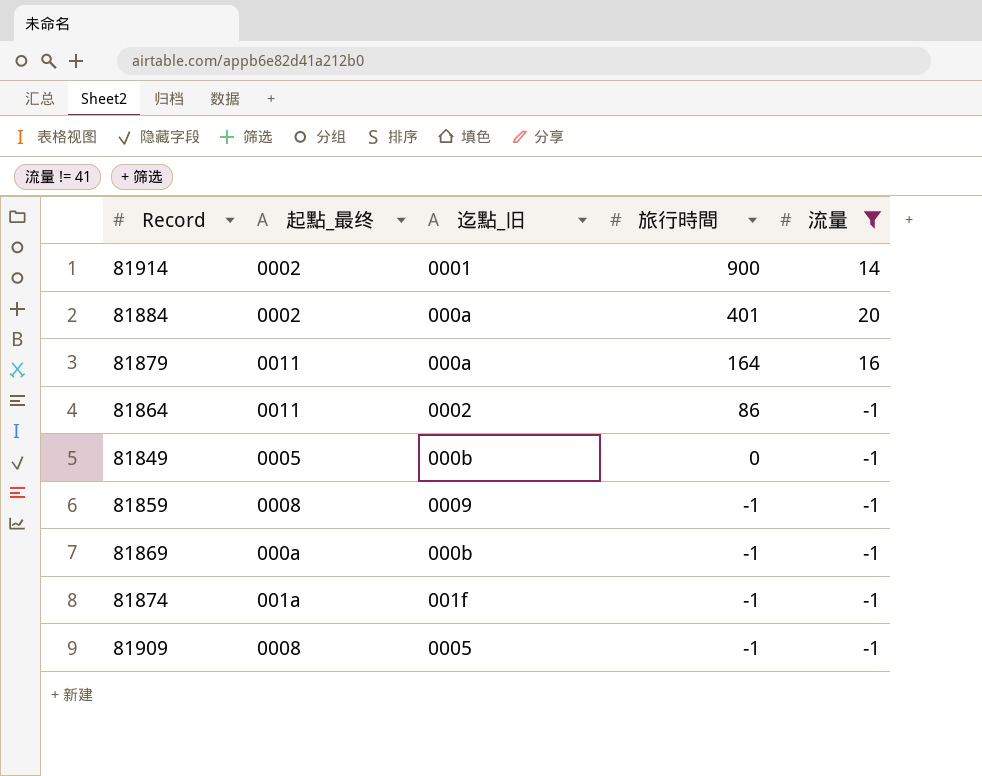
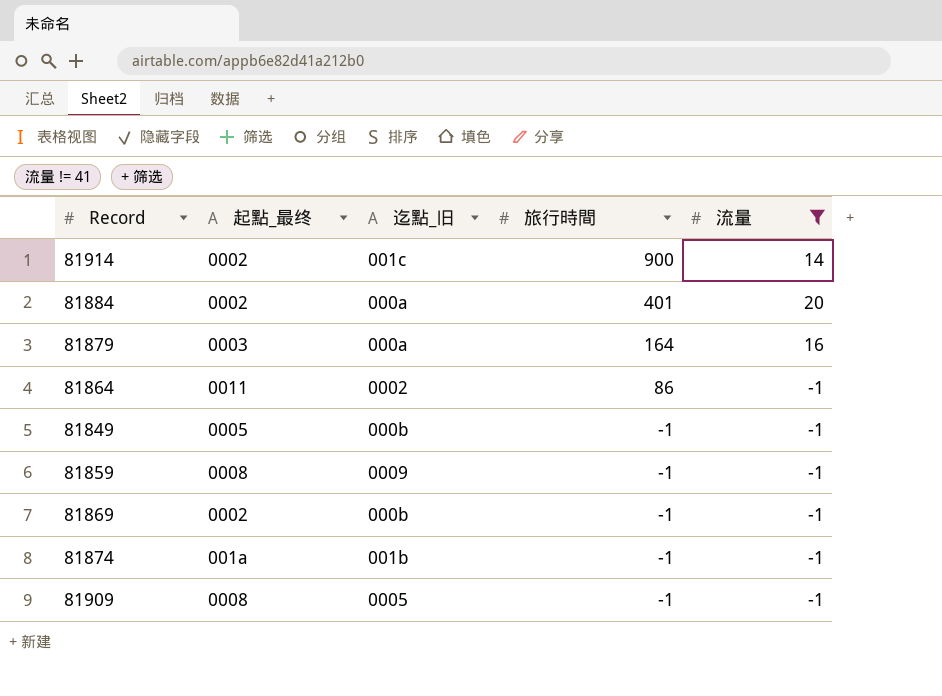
81914 | 迄點_旧: 0001 -> 001c
81879 | 起點_最终: 0011 -> 0003
81849 | 旅行時間: 0 -> -1
81869 | 起點_最终: 000a -> 0002
81874 | 迄點_旧: 001f -> 001b

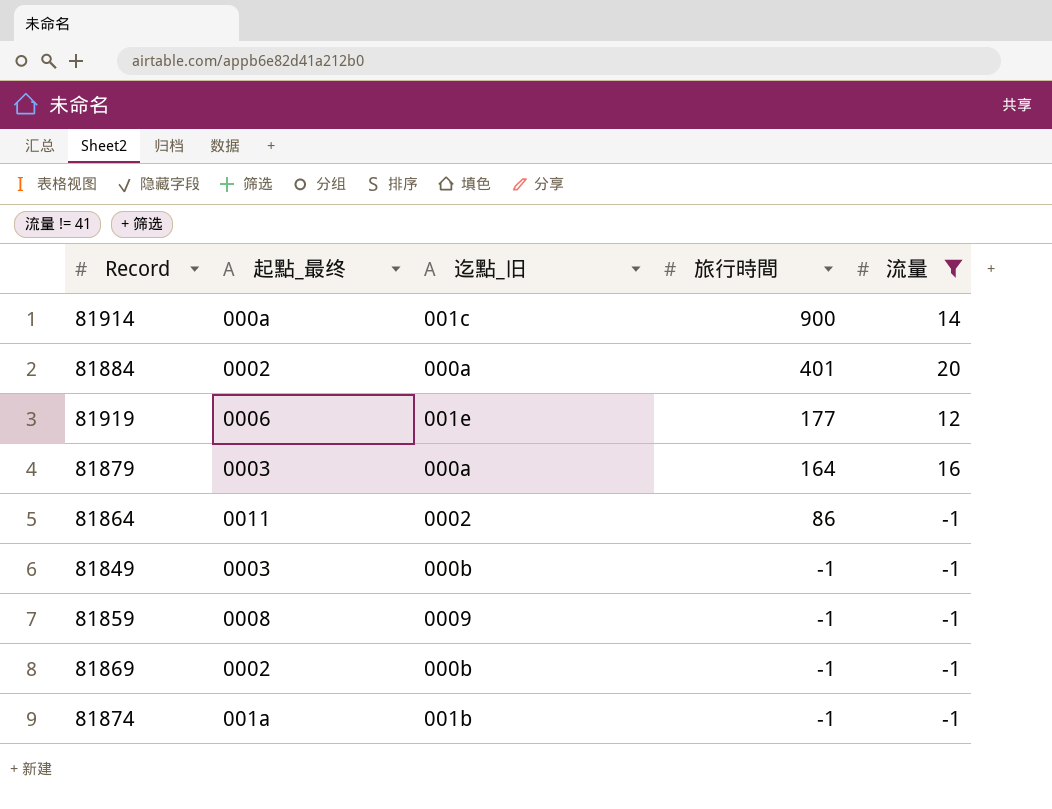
row 81909: 0008 | 0005 | -1 | -1 -> none
81914 | 起點_最终: 0002 -> 000a
row 81919: none -> 0006 | 001e | 177 | 12
81849 | 起點_最终: 0005 -> 0003

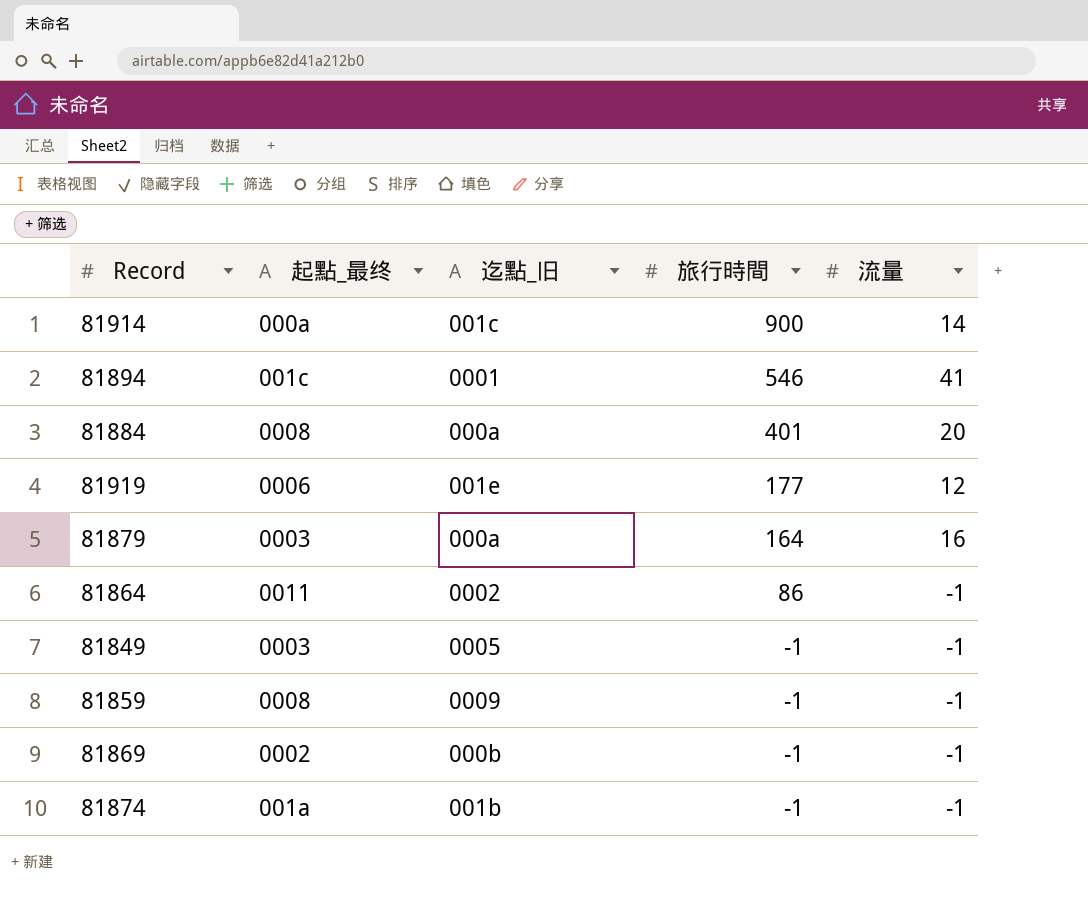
filter: 流量 != 41 -> none
81884 | 起點_最终: 0002 -> 0008
81849 | 迄點_旧: 000b -> 0005

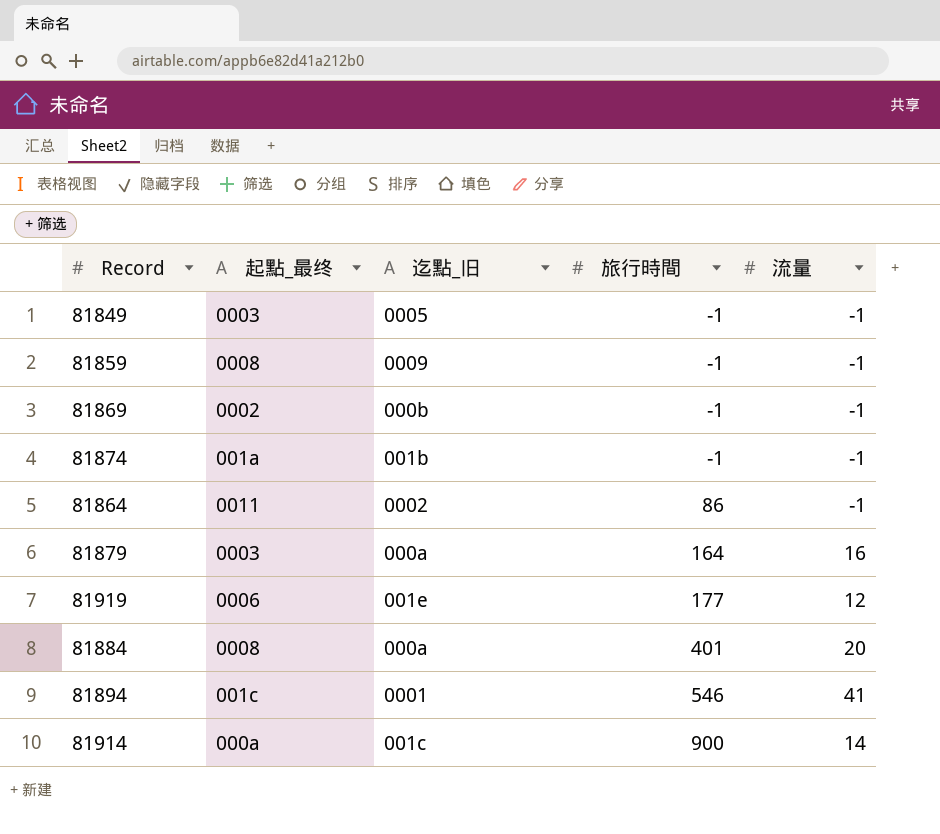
row order: 旅行時間 descending -> 旅行時間 ascending

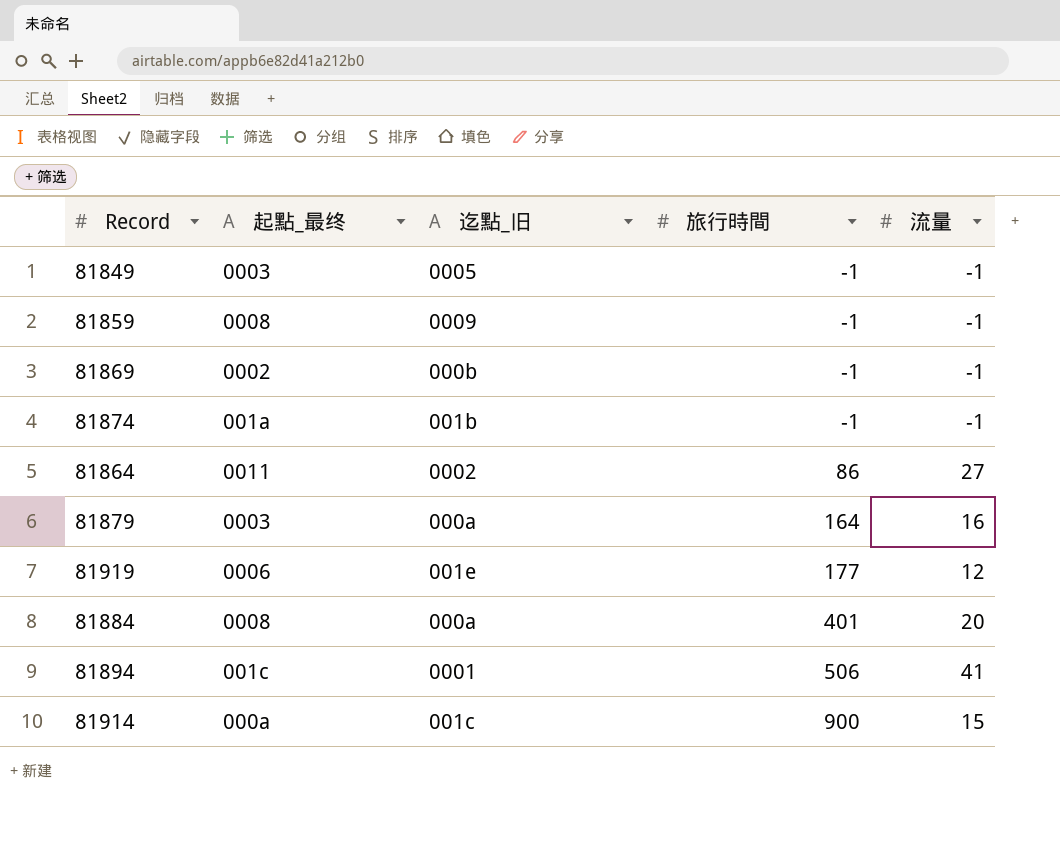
81864 | 流量: -1 -> 27
81894 | 旅行時間: 546 -> 506
81914 | 流量: 14 -> 15

